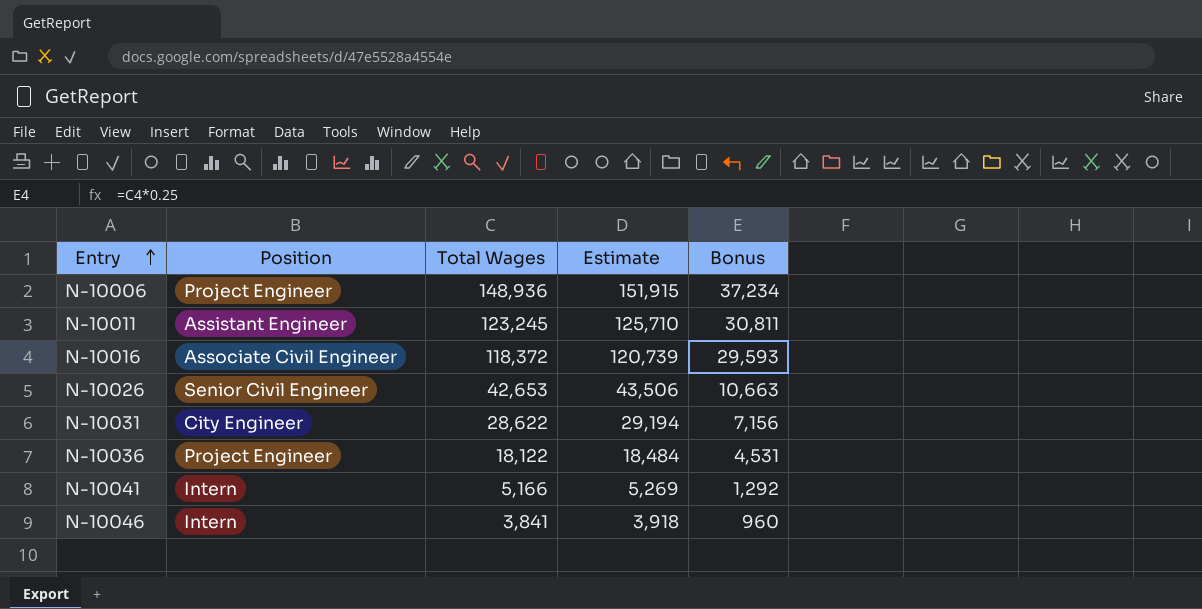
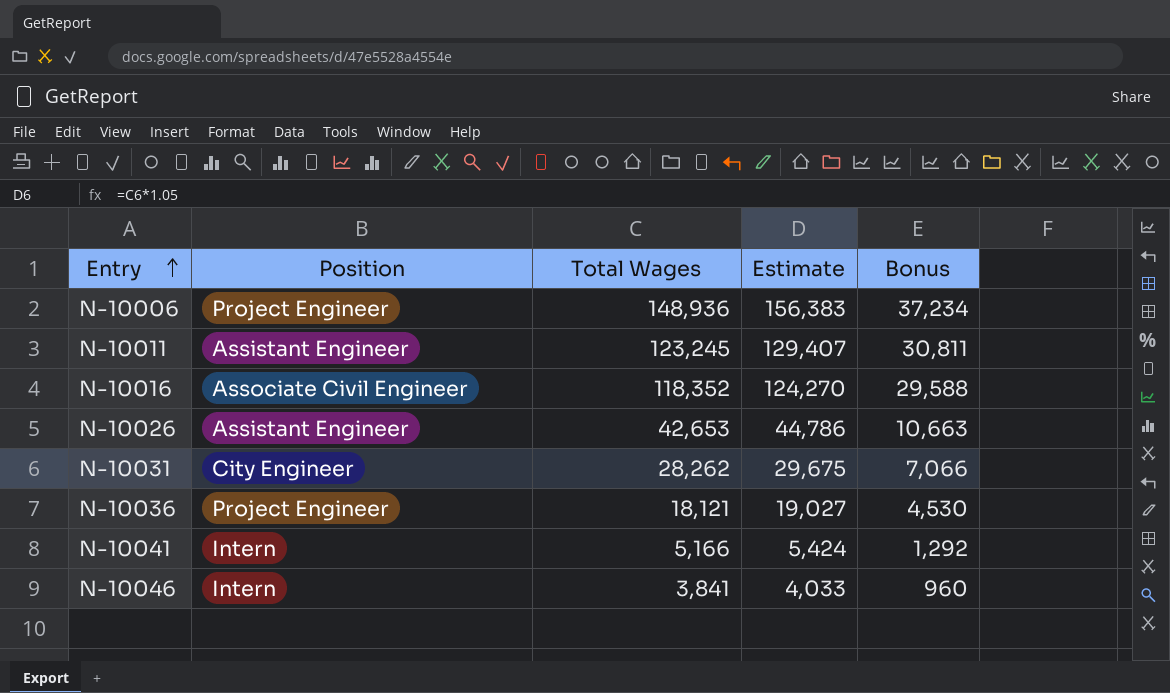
column Estimate | formula: [Total Wages] * 1.02 -> [Total Wages] * 1.05
N-10016 | Total Wages: 118,372 -> 118,352
N-10016 | Bonus: 29,593 -> 29,588
N-10026 | Position: Senior Civil Engineer -> Assistant Engineer
N-10031 | Total Wages: 28,622 -> 28,262
N-10031 | Bonus: 7,156 -> 7,066
N-10036 | Total Wages: 18,122 -> 18,121
N-10036 | Bonus: 4,531 -> 4,530

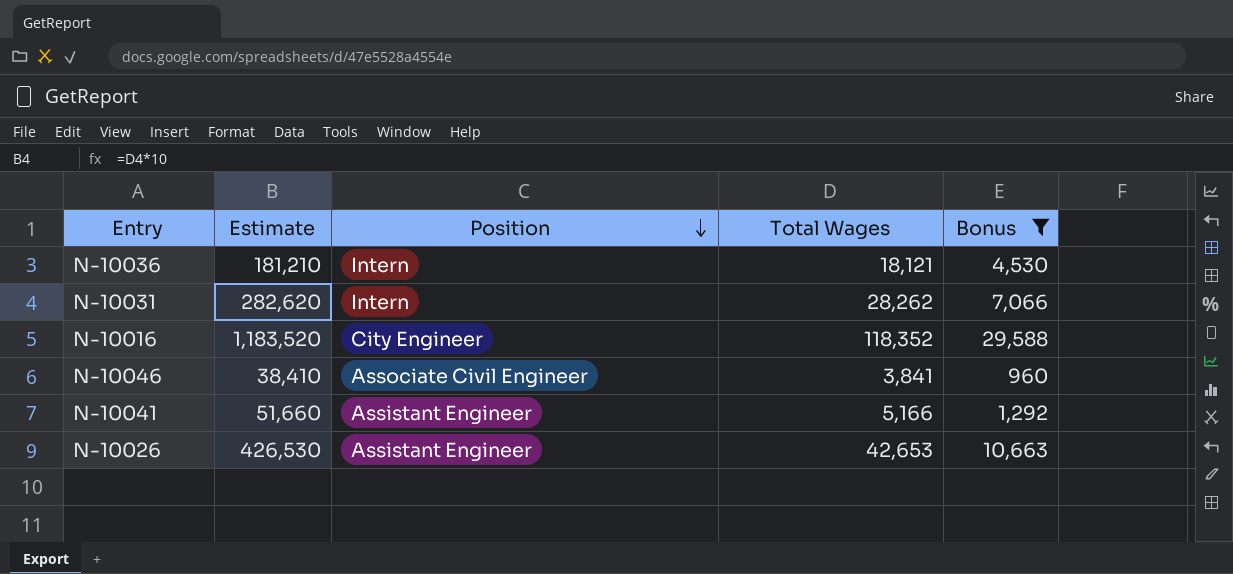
filter: none -> Bonus <= 29,588
row order: Entry ascending -> Position descending
column Estimate | formula: [Total Wages] * 1.05 -> [Total Wages] * 10
column Estimate | position: 4 -> 2
N-10036 | Position: Project Engineer -> Intern
N-10031 | Position: City Engineer -> Intern
N-10016 | Position: Associate Civil Engineer -> City Engineer
N-10046 | Position: Intern -> Associate Civil Engineer
N-10041 | Position: Intern -> Assistant Engineer

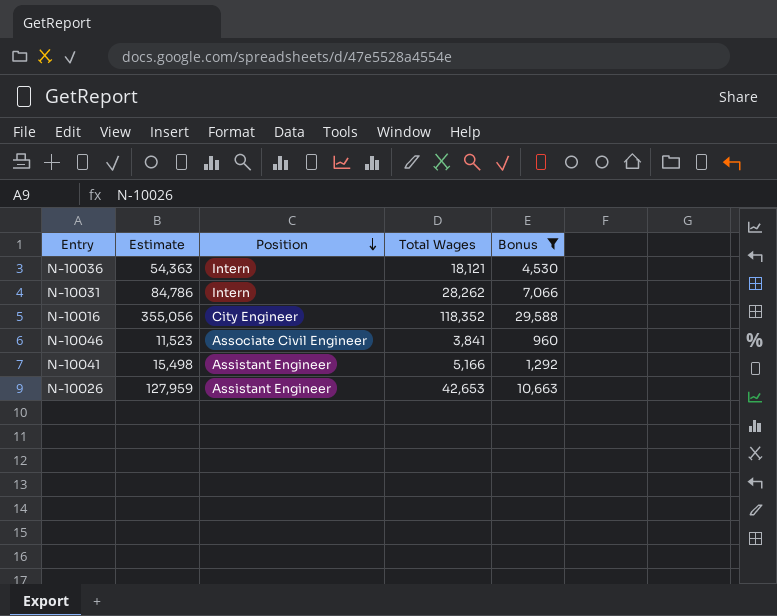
column Estimate | formula: [Total Wages] * 10 -> [Total Wages] * 3

